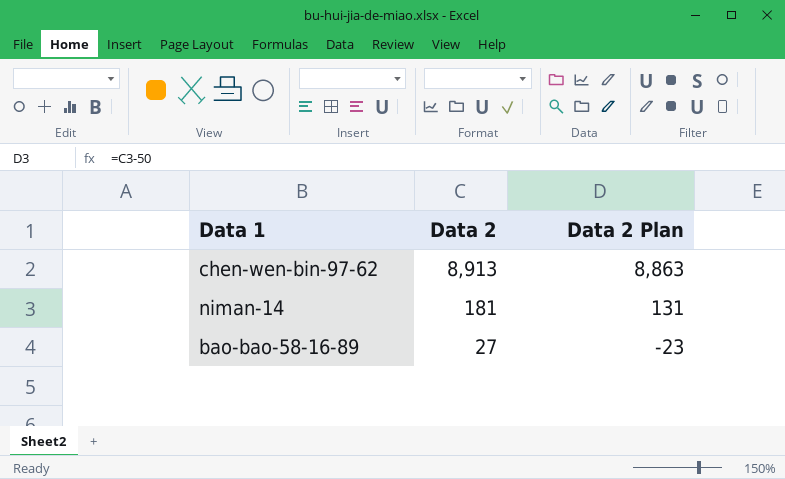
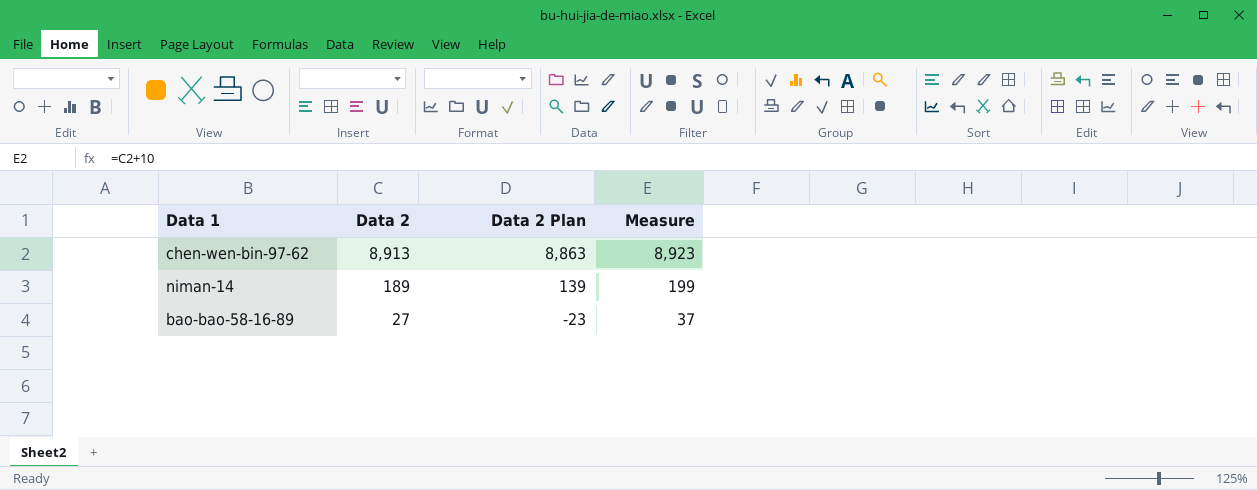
column Measure | formula: none -> [Data 2] + 10
niman-14 | Data 2: 181 -> 189
niman-14 | Data 2 Plan: 131 -> 139

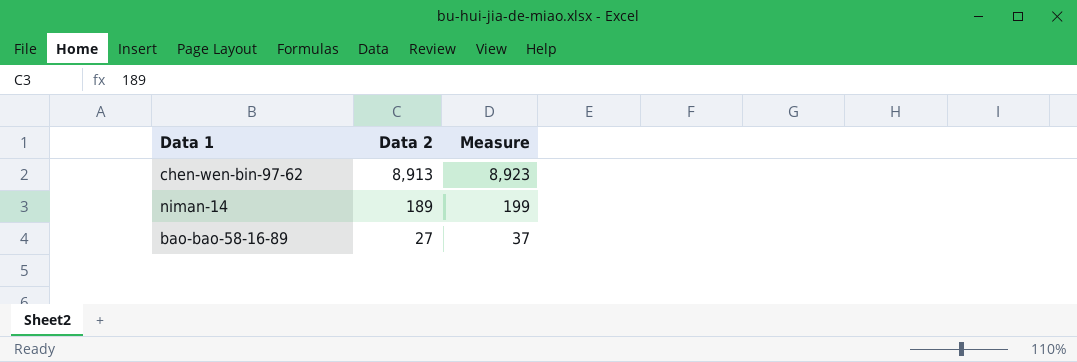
column Data 2 Plan | formula: [Data 2] - 50 -> none

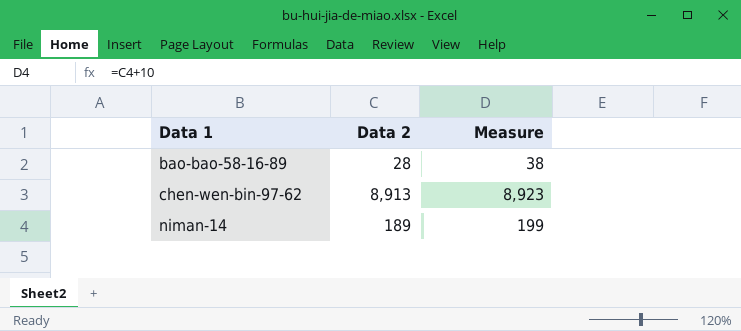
row order: Data 2 descending -> Data 1 ascending
bao-bao-58-16-89 | Data 2: 27 -> 28
bao-bao-58-16-89 | Measure: 37 -> 38

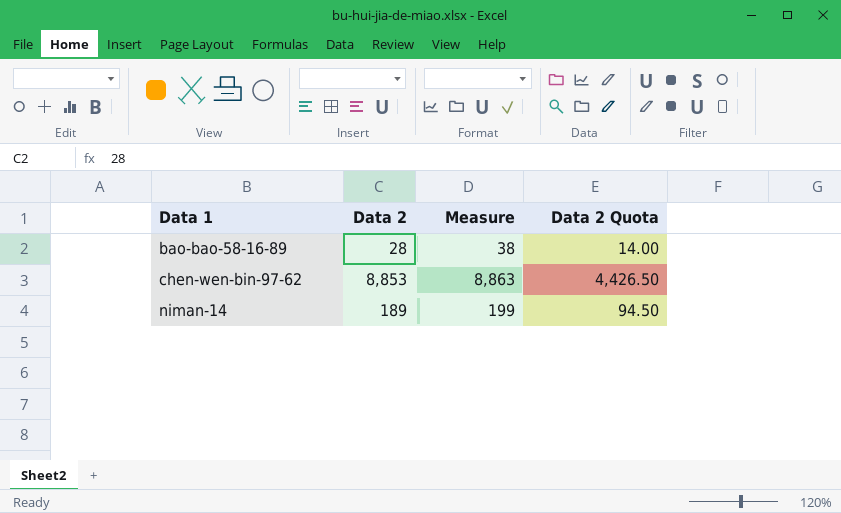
column Data 2 Quota | formula: none -> [Data 2] * 0.5
chen-wen-bin-97-62 | Data 2: 8,913 -> 8,853
chen-wen-bin-97-62 | Measure: 8,923 -> 8,863

